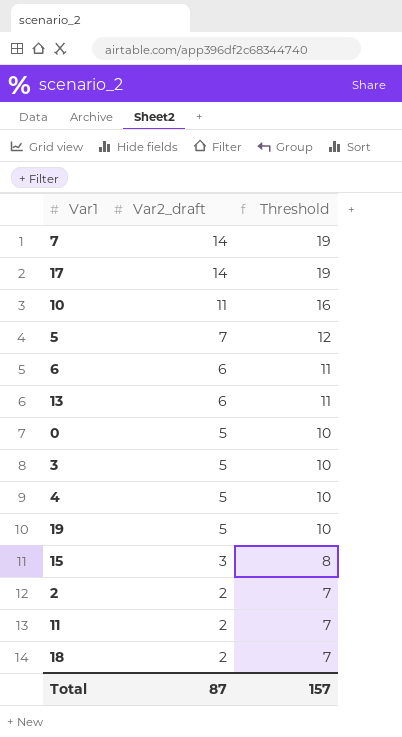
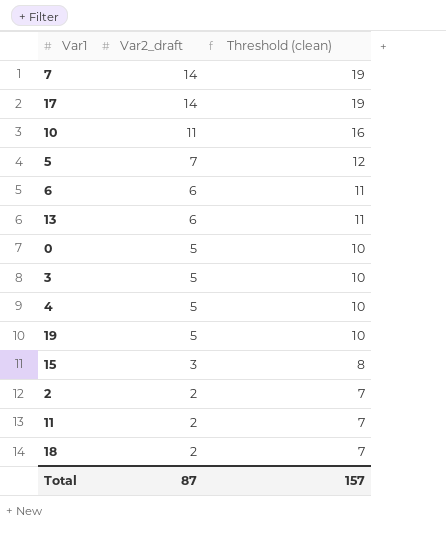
column name: Threshold -> Threshold (clean)

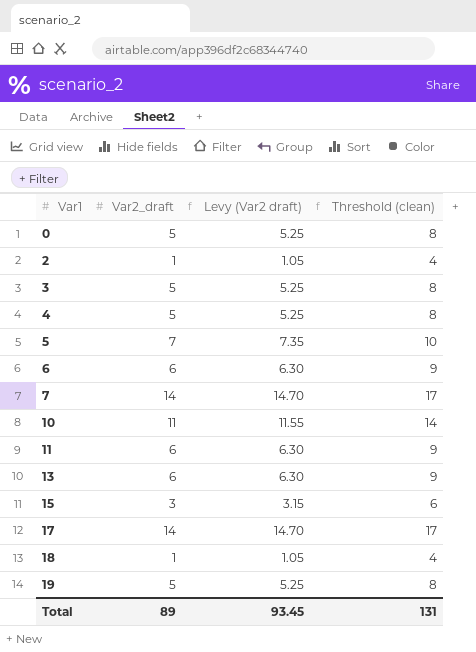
row order: Var2_draft descending -> Var1 ascending
column Levy (Var2 draft) | formula: none -> [Var2_draft] * 1.05
column Threshold (clean) | formula: [Var2_draft] + 5 -> [Var2_draft] + 3
2 | Var2_draft: 2 -> 1
11 | Var2_draft: 2 -> 6
18 | Var2_draft: 2 -> 1
Total | Var2_draft: 87 -> 89
Total | Threshold (clean): 157 -> 131

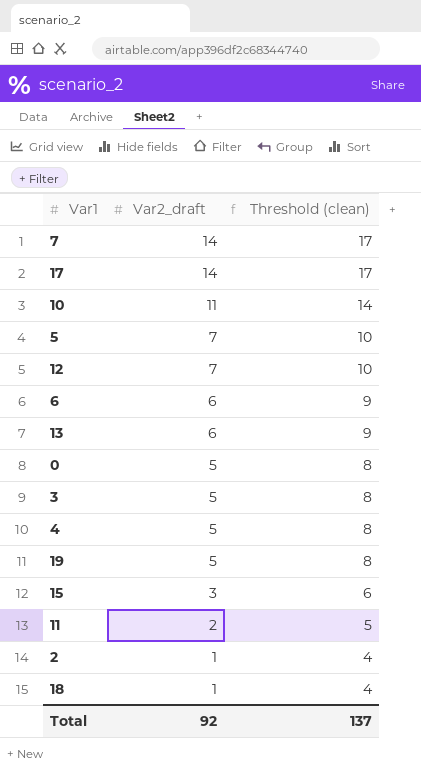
row order: Var1 ascending -> Var2_draft descending
column Levy (Var2 draft) | formula: [Var2_draft] * 1.05 -> none
row 12: none -> 7 | 10
11 | Var2_draft: 6 -> 2
11 | Threshold (clean): 9 -> 5
Total | Var2_draft: 89 -> 92
Total | Threshold (clean): 131 -> 137

